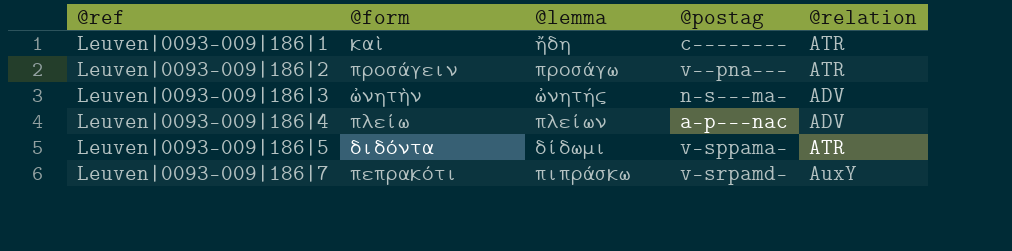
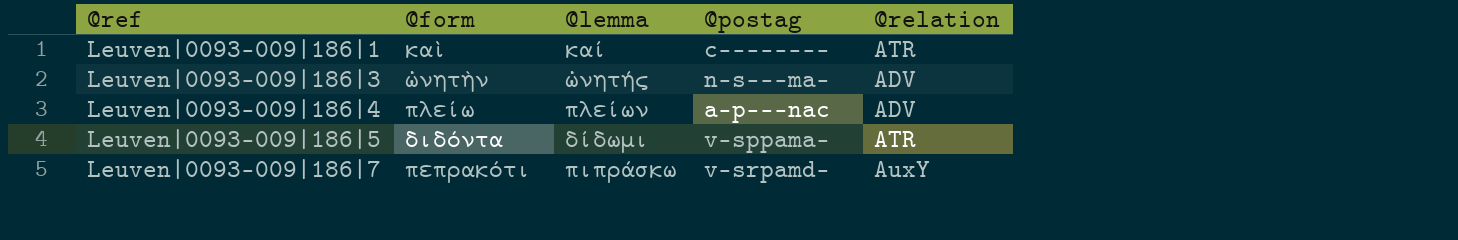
row Leuven|0093-009|186|2: προσάγειν | προσάγω | v--pna--- | ATR -> none
Leuven|0093-009|186|1 | @lemma: ἤδη -> καί

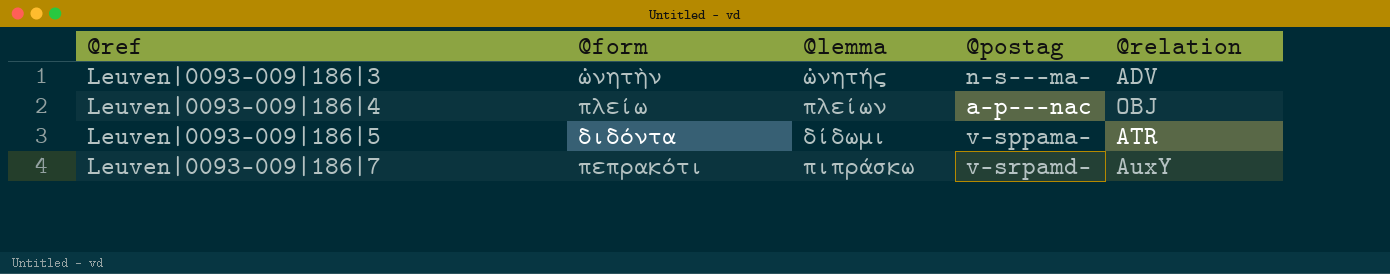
row Leuven|0093-009|186|1: καὶ | καί | c-------- | ATR -> none
Leuven|0093-009|186|4 | @relation: ADV -> OBJ

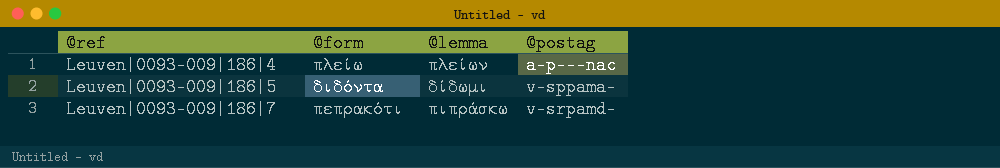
column @relation | position: 5 -> none
row Leuven|0093-009|186|3: ὠνητὴν | ὠνητής | n-s---ma- | ADV -> none

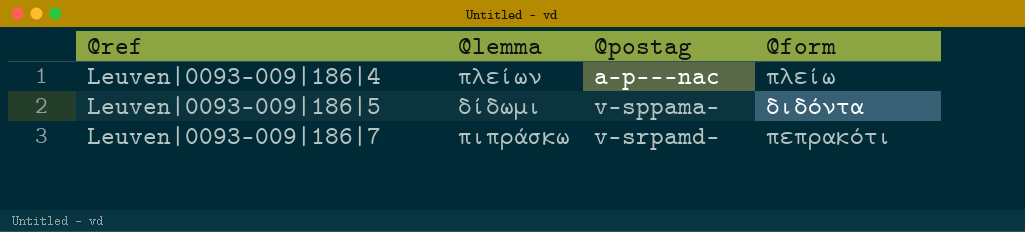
column @form | position: 2 -> 4

